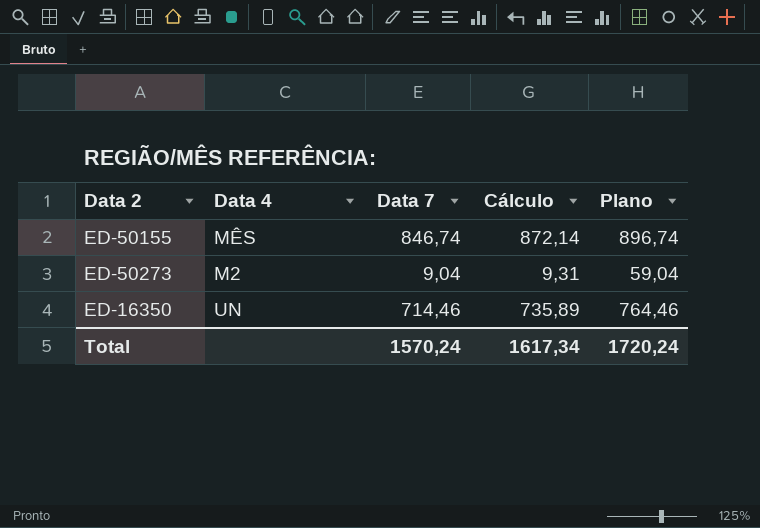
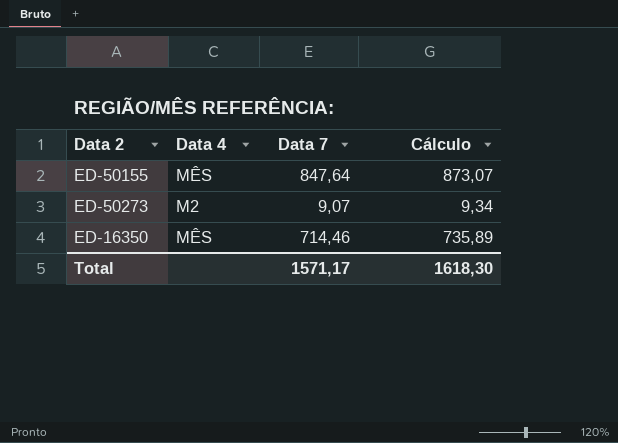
column Plano | formula: [Data 7] + 50 -> none
ED-50155 | Data 7: 846,74 -> 847,64
ED-50155 | Cálculo: 872,14 -> 873,07
ED-50273 | Data 7: 9,04 -> 9,07
ED-50273 | Cálculo: 9,31 -> 9,34
ED-16350 | Data 4: UN -> MÊS
Total | Data 7: 1570,24 -> 1571,17
Total | Cálculo: 1617,34 -> 1618,30

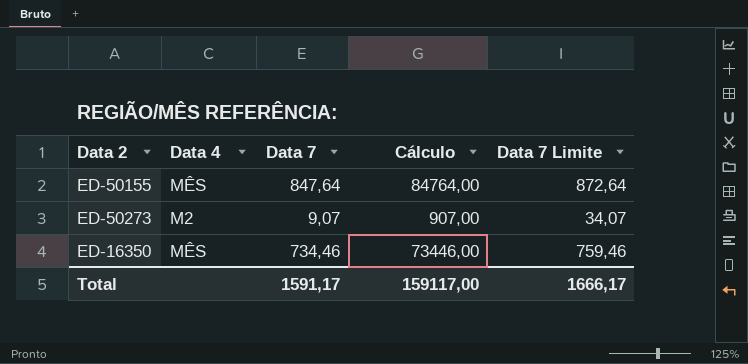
column Cálculo | formula: [Data 7] * 1,03 -> [Data 7] * 100
column Data 7 Limite | formula: none -> [Data 7] + 25
ED-16350 | Data 7: 714,46 -> 734,46
Total | Data 7: 1571,17 -> 1591,17
Total | Cálculo: 1618,30 -> 159117,00

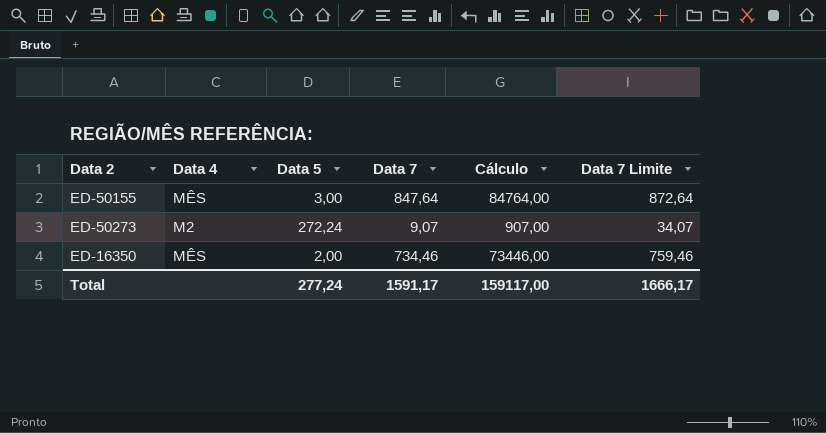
column Data 5 | position: none -> 3

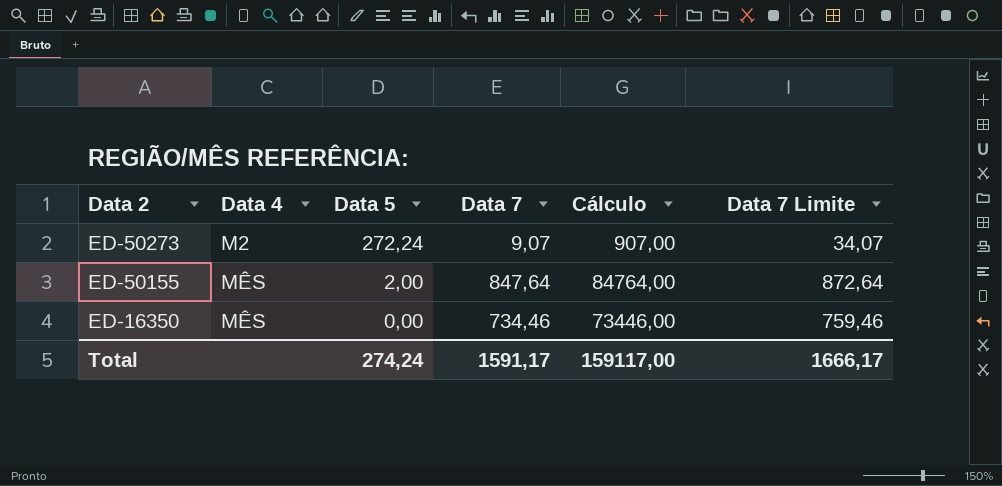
row order: none -> Data 2 descending
ED-50155 | Data 5: 3,00 -> 2,00
ED-16350 | Data 5: 2,00 -> 0,00
Total | Data 5: 277,24 -> 274,24

